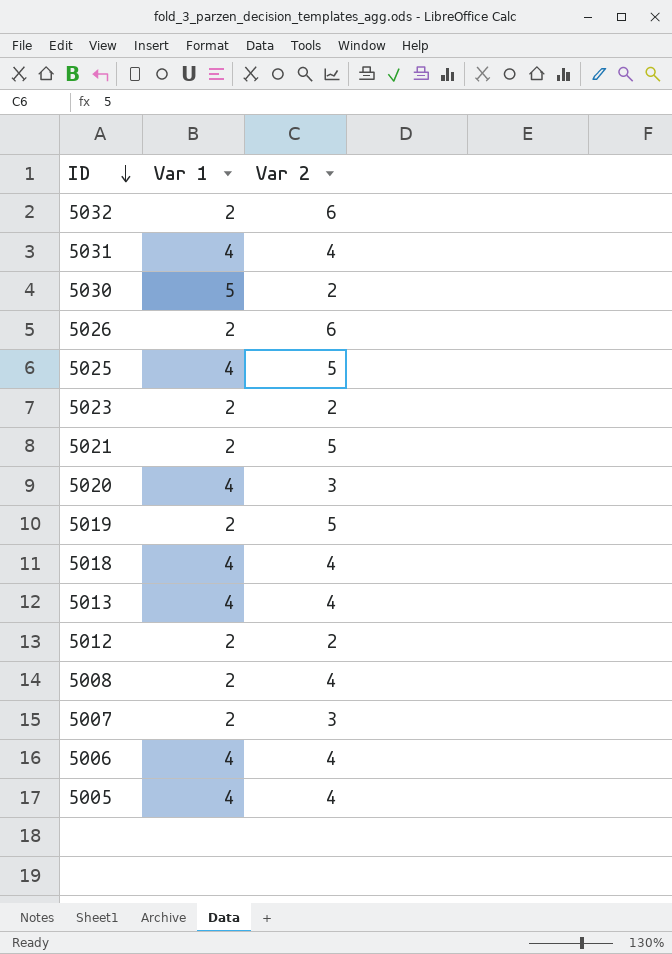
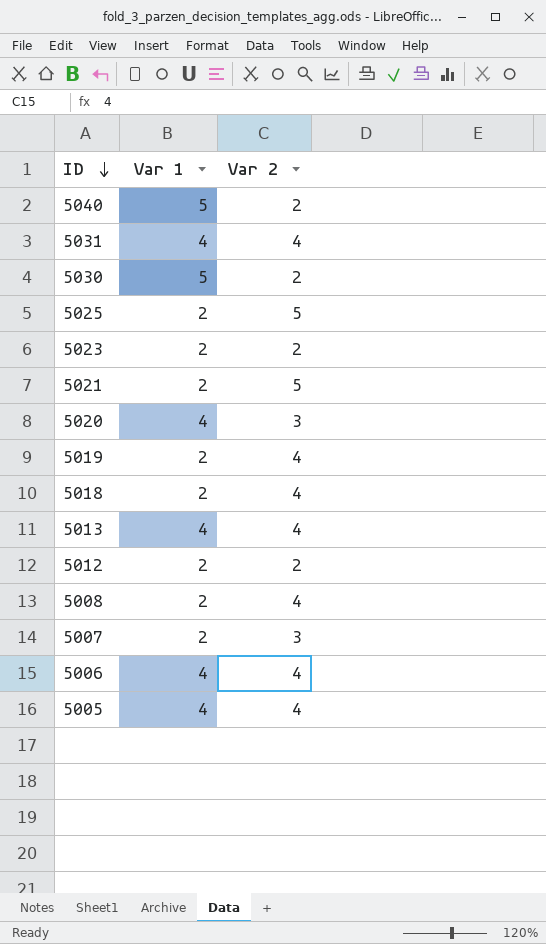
row 5032: 2 | 6 -> none
row 5026: 2 | 6 -> none
row 5040: none -> 5 | 2
5025 | Var 1: 4 -> 2
5019 | Var 2: 5 -> 4
5018 | Var 1: 4 -> 2

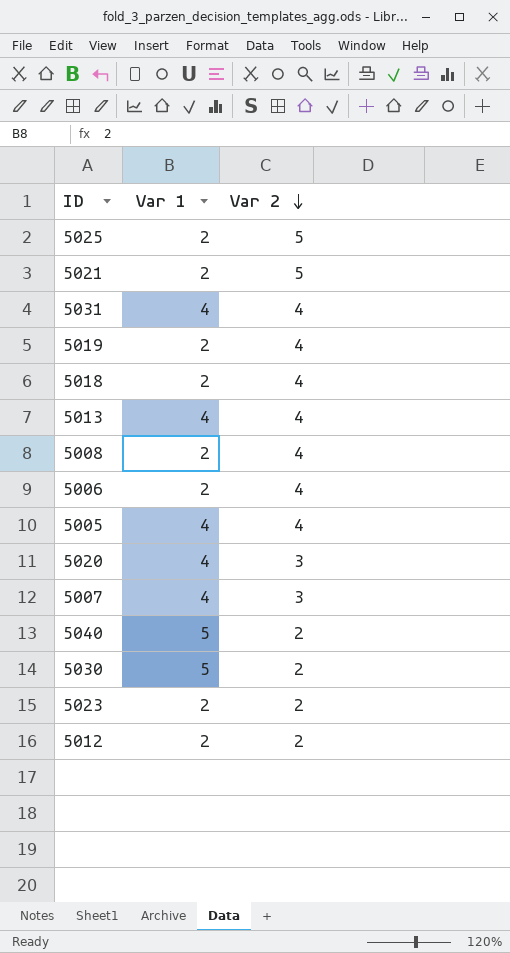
row order: ID descending -> Var 2 descending
5006 | Var 1: 4 -> 2
5007 | Var 1: 2 -> 4

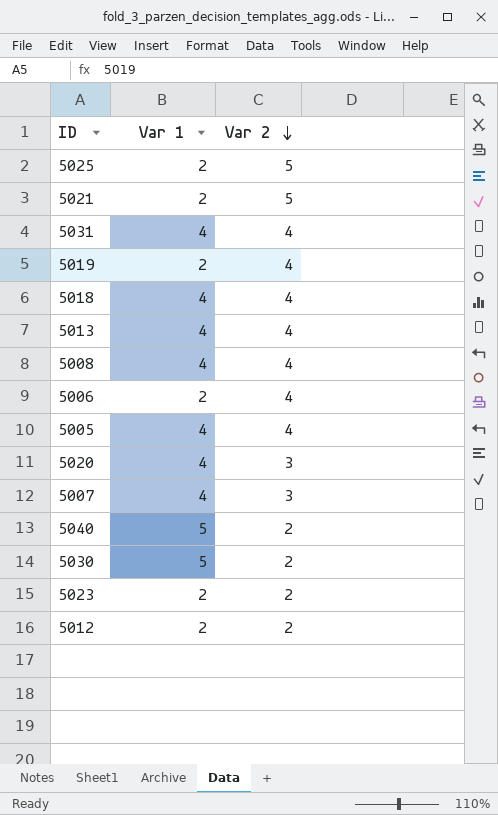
5018 | Var 1: 2 -> 4
5008 | Var 1: 2 -> 4

